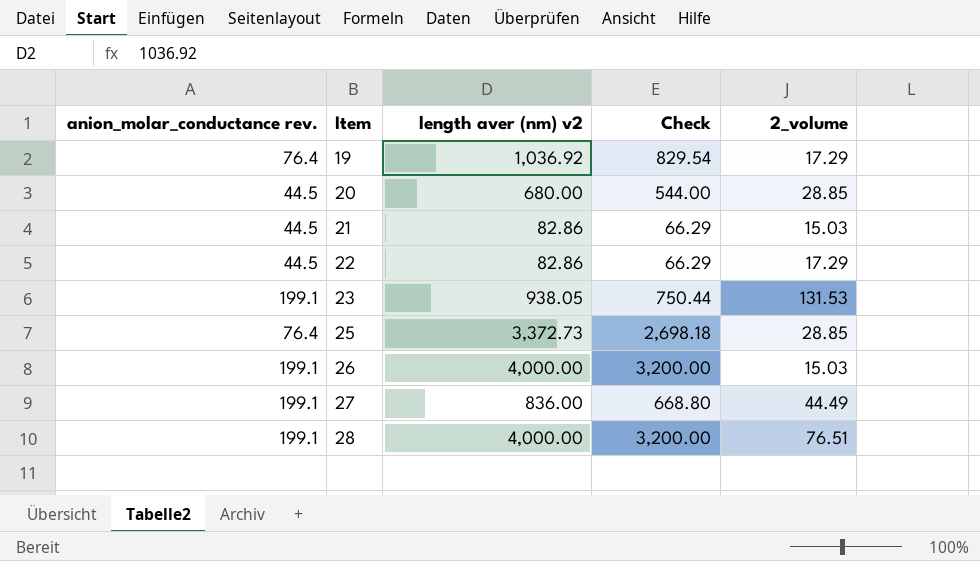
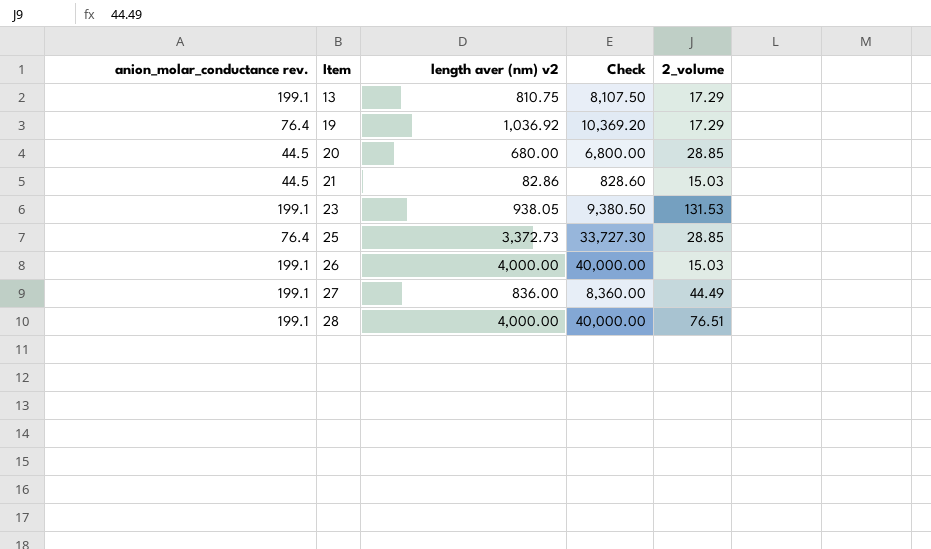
column Check | formula: [length aver (nm) v2] * 0.8 -> [length aver (nm) v2] * 10
row 22: 44.5 | 82.86 | 66.29 | 17.29 -> none
row 13: none -> 199.1 | 810.75 | 8,107.50 | 17.29

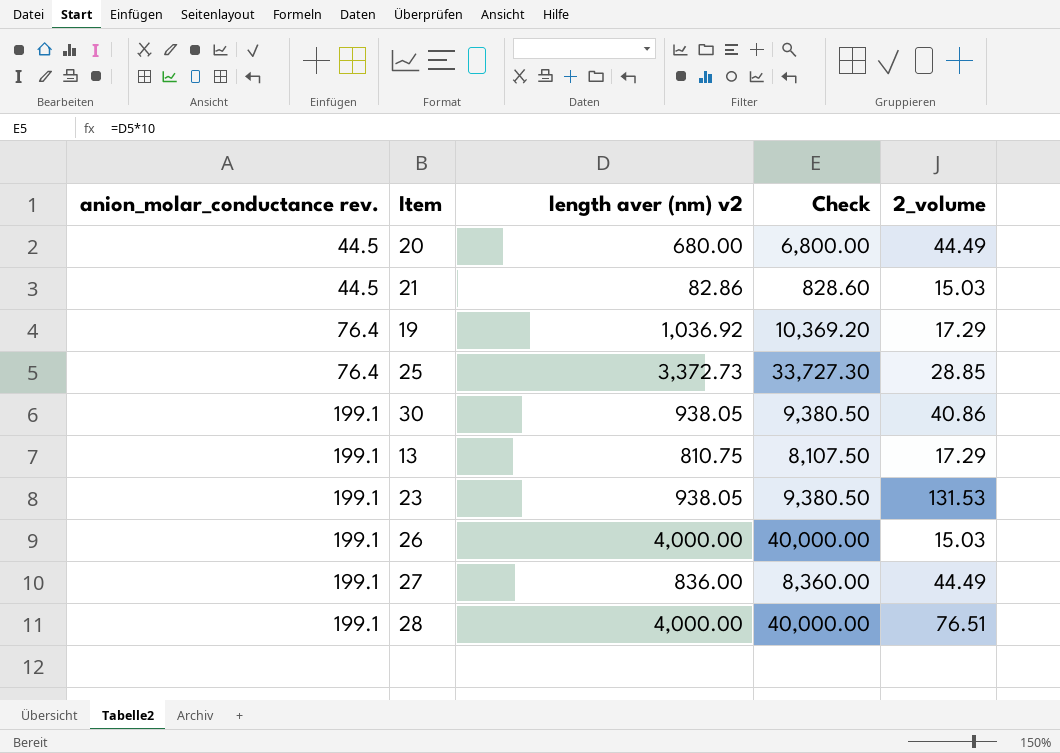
row order: Item ascending -> anion_molar_conductance rev. ascending
20 | 2_volume: 28.85 -> 44.49
row 30: none -> 199.1 | 938.05 | 9,380.50 | 40.86

